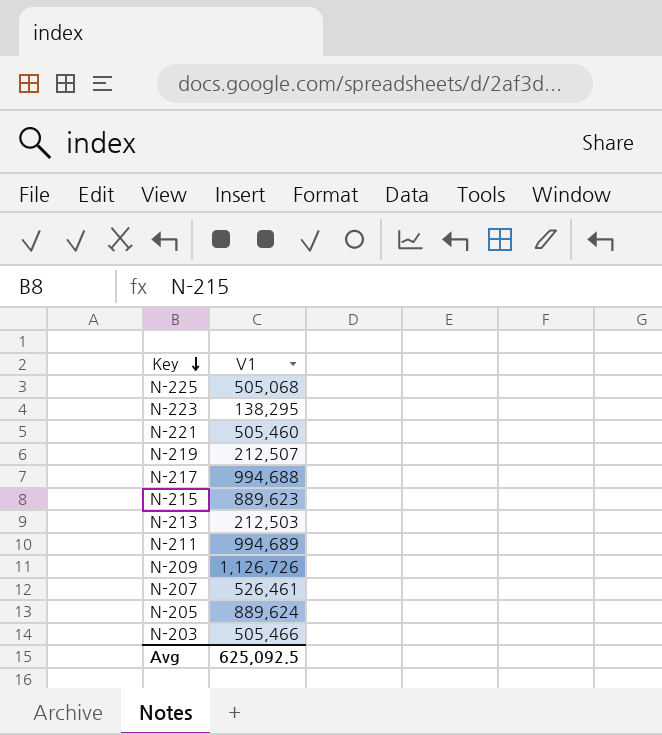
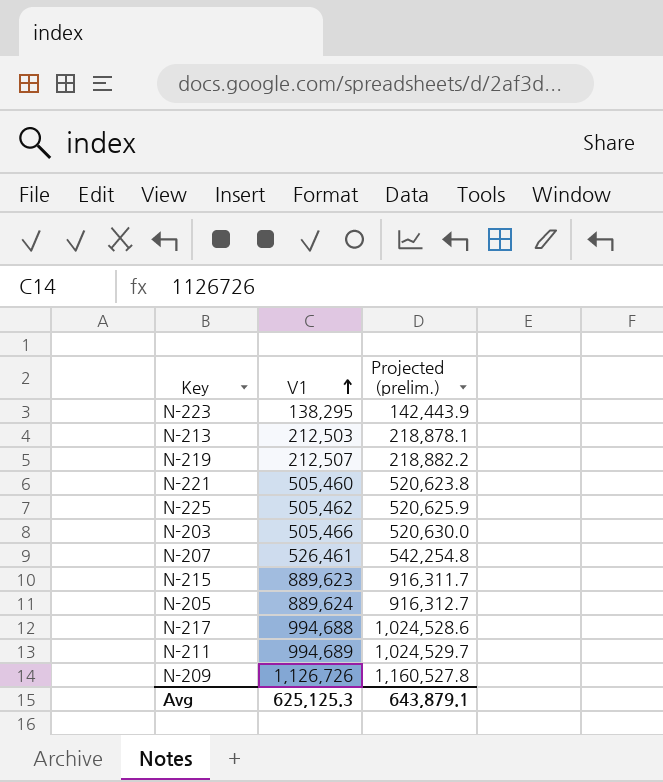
row order: Key descending -> V1 ascending
column Projected (prelim.) | formula: none -> [V1] * 1.03
N-225 | V1: 505,068 -> 505,462
Avg | V1: 625,092.5 -> 625,125.3

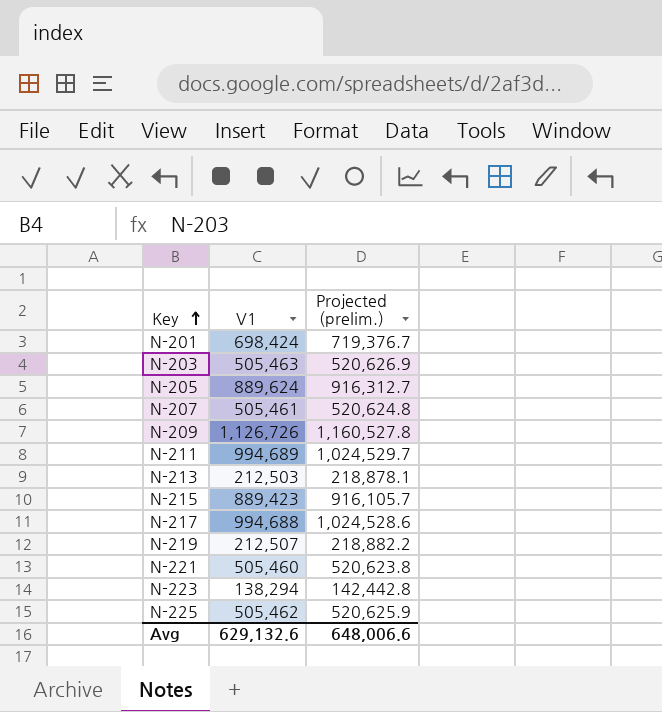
row order: V1 ascending -> Key ascending
row N-201: none -> 698,424 | 719,376.7
N-203 | V1: 505,466 -> 505,463
N-203 | Projected (prelim.): 520,630.0 -> 520,626.9
N-207 | V1: 526,461 -> 505,461
N-207 | Projected (prelim.): 542,254.8 -> 520,624.8
N-215 | V1: 889,623 -> 889,423
N-215 | Projected (prelim.): 916,311.7 -> 916,105.7
N-223 | V1: 138,295 -> 138,294
N-223 | Projected (prelim.): 142,443.9 -> 142,442.8
Avg | V1: 625,125.3 -> 629,132.6
Avg | Projected (prelim.): 643,879.1 -> 648,006.6

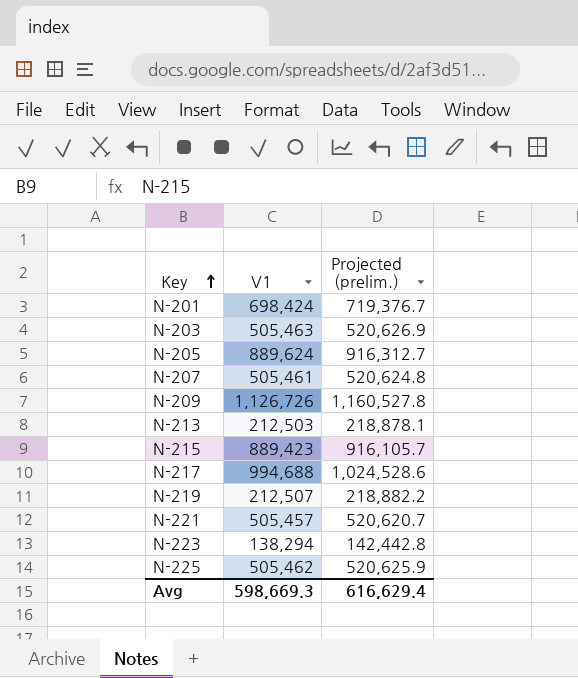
row N-211: 994,689 | 1,024,529.7 -> none
N-221 | V1: 505,460 -> 505,457
N-221 | Projected (prelim.): 520,623.8 -> 520,620.7
Avg | V1: 629,132.6 -> 598,669.3
Avg | Projected (prelim.): 648,006.6 -> 616,629.4

